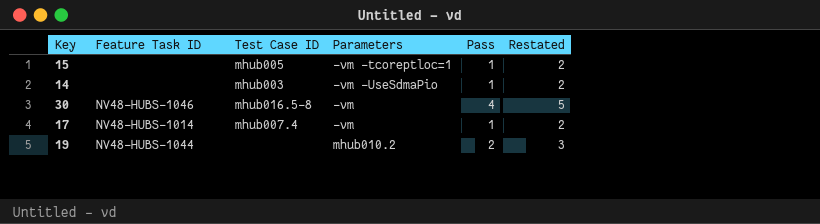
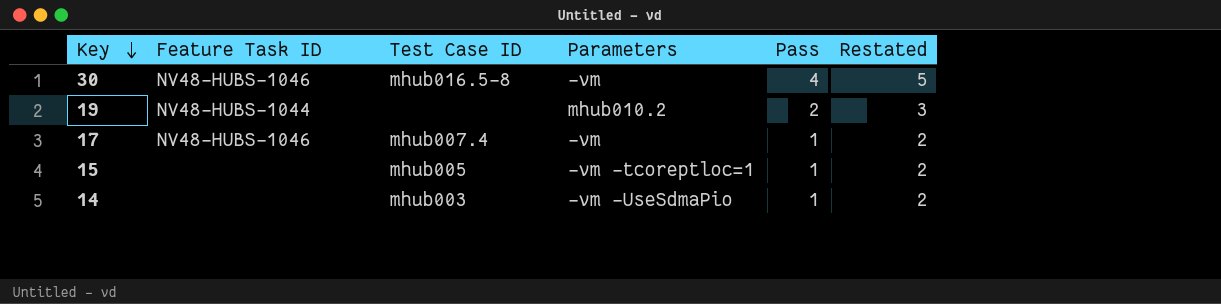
row order: none -> Key descending
17 | Feature Task ID: NV48-HUBS-1014 -> NV48-HUBS-1046

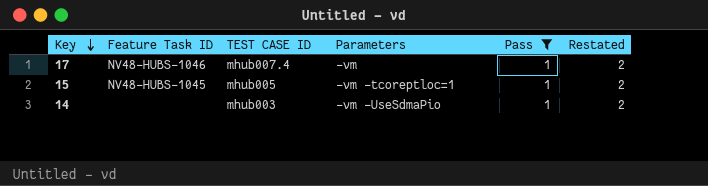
filter: none -> Pass = 1
column name: Test Case ID -> TEST CASE ID
15 | Feature Task ID: none -> NV48-HUBS-1045

